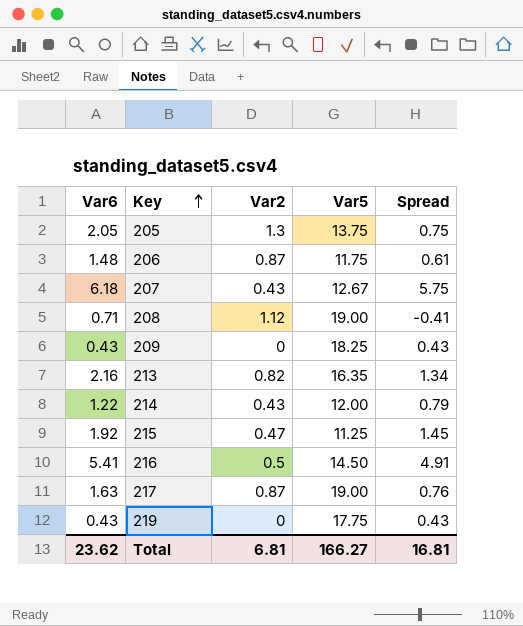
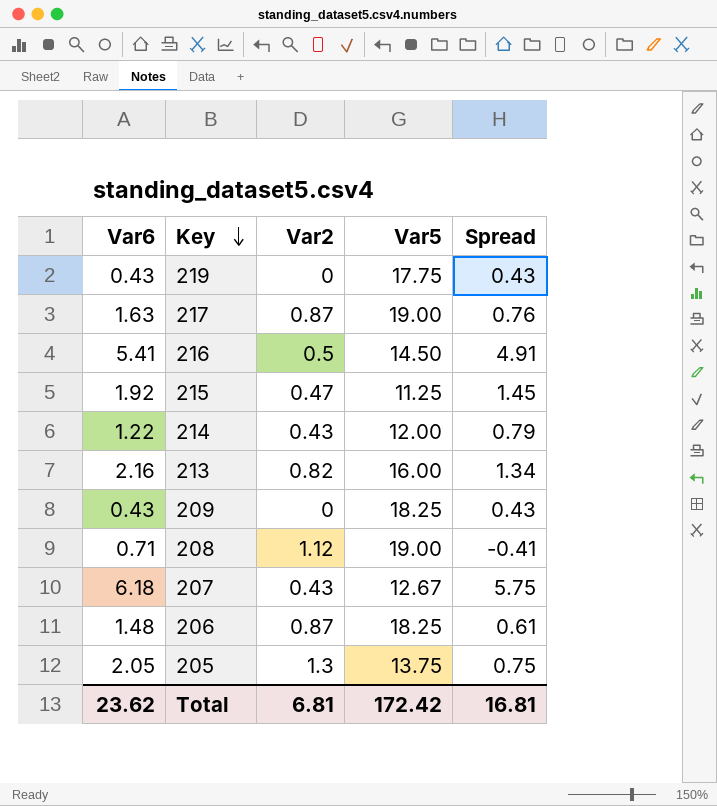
row order: Key ascending -> Key descending
213 | Var5: 16.35 -> 16.00
206 | Var5: 11.75 -> 18.25
Total | Var5: 166.27 -> 172.42

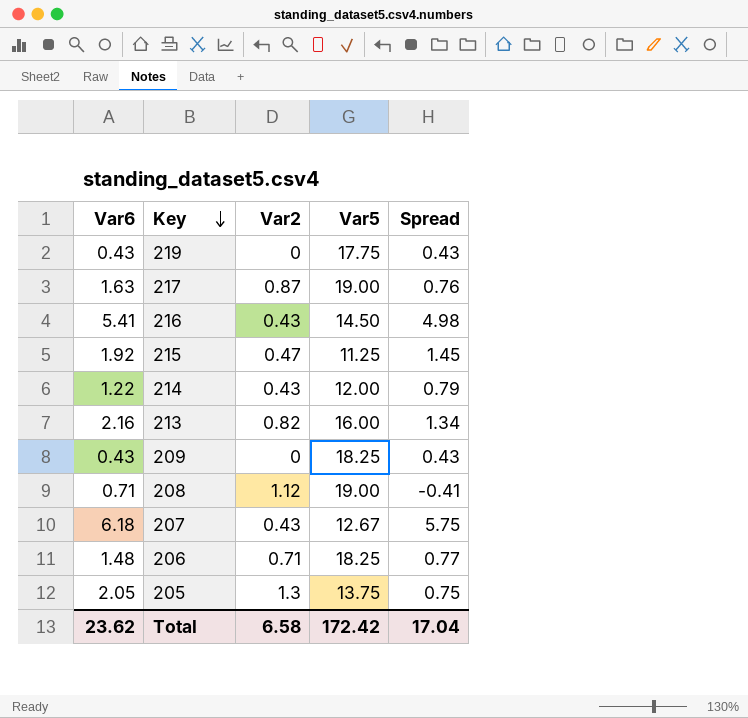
216 | Var2: 0.5 -> 0.43
216 | Spread: 4.91 -> 4.98
206 | Var2: 0.87 -> 0.71
206 | Spread: 0.61 -> 0.77
Total | Var2: 6.81 -> 6.58
Total | Spread: 16.81 -> 17.04

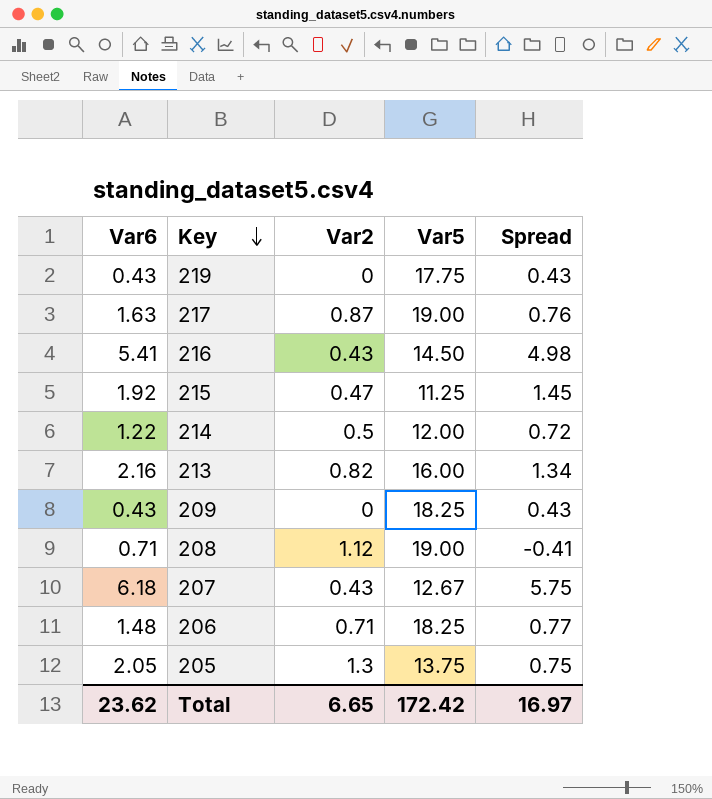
214 | Var2: 0.43 -> 0.5
214 | Spread: 0.79 -> 0.72
Total | Var2: 6.58 -> 6.65
Total | Spread: 17.04 -> 16.97

